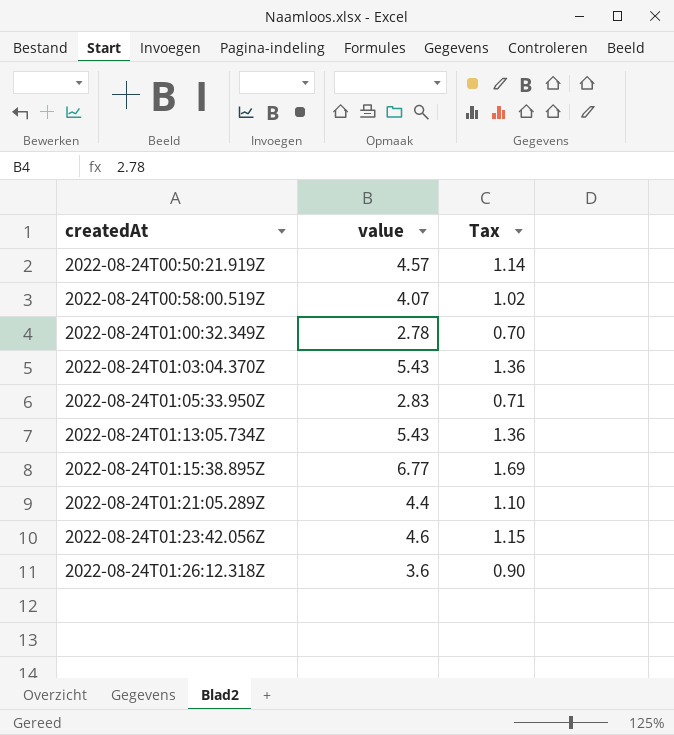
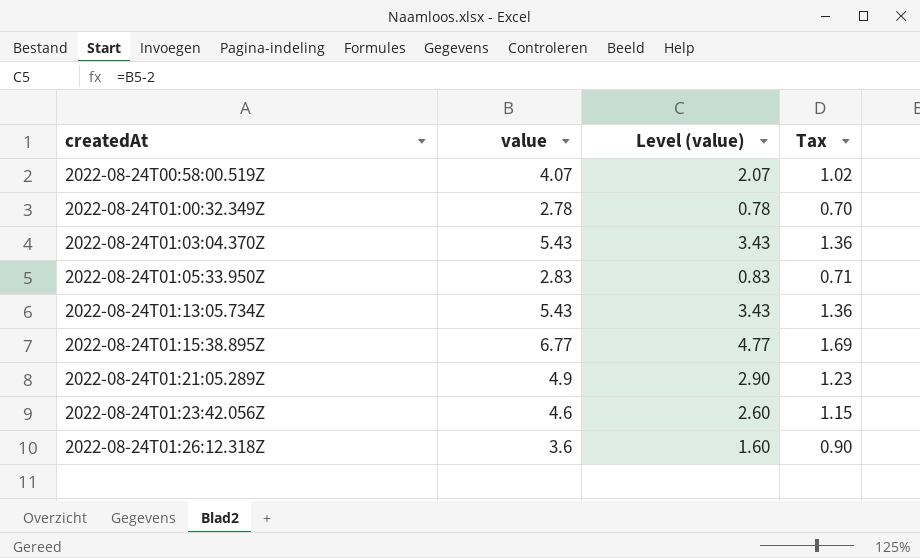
column Level (value) | formula: none -> [value] - 2
row 2022-08-24T00:50:21.919Z: 4.57 | 1.14 -> none
2022-08-24T01:21:05.289Z | value: 4.4 -> 4.9
2022-08-24T01:21:05.289Z | Tax: 1.10 -> 1.23

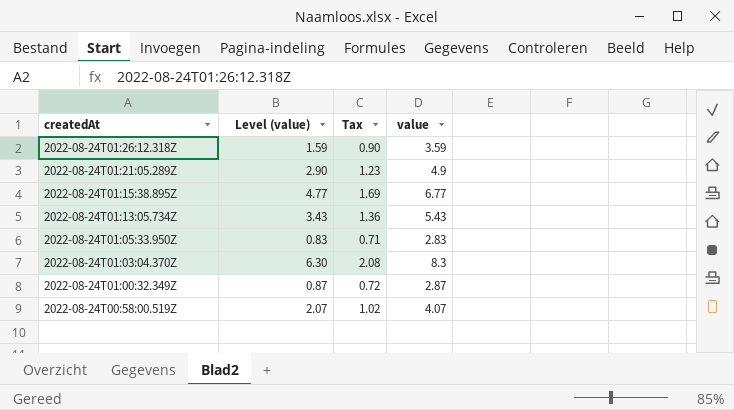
row order: createdAt ascending -> createdAt descending
column value | position: 2 -> 4
row 2022-08-24T01:23:42.056Z: 4.6 | 2.60 | 1.15 -> none
2022-08-24T01:26:12.318Z | Level (value): 1.60 -> 1.59
2022-08-24T01:26:12.318Z | value: 3.6 -> 3.59
2022-08-24T01:03:04.370Z | Level (value): 3.43 -> 6.30
2022-08-24T01:03:04.370Z | Tax: 1.36 -> 2.08
2022-08-24T01:03:04.370Z | value: 5.43 -> 8.3
2022-08-24T01:00:32.349Z | Level (value): 0.78 -> 0.87
2022-08-24T01:00:32.349Z | Tax: 0.70 -> 0.72
2022-08-24T01:00:32.349Z | value: 2.78 -> 2.87

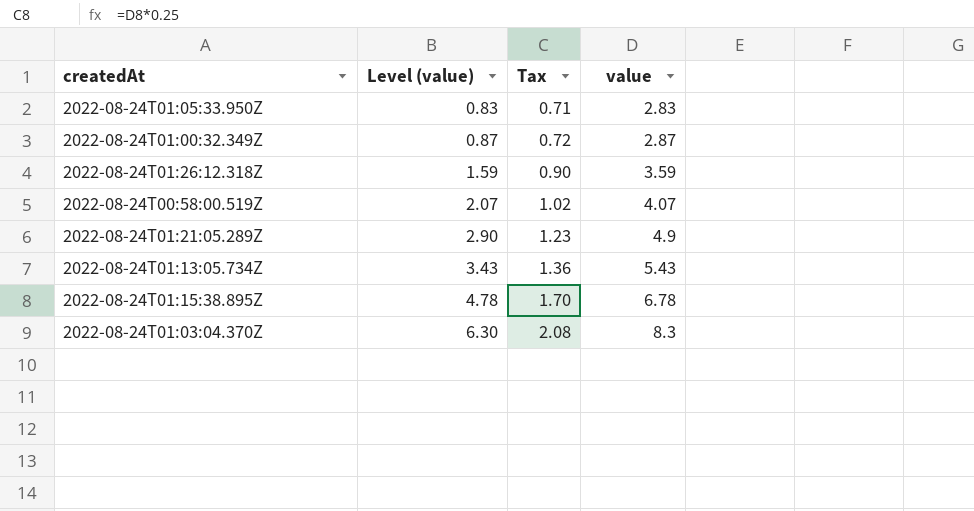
row order: createdAt descending -> Level (value) ascending
2022-08-24T01:15:38.895Z | Level (value): 4.77 -> 4.78
2022-08-24T01:15:38.895Z | Tax: 1.69 -> 1.70
2022-08-24T01:15:38.895Z | value: 6.77 -> 6.78

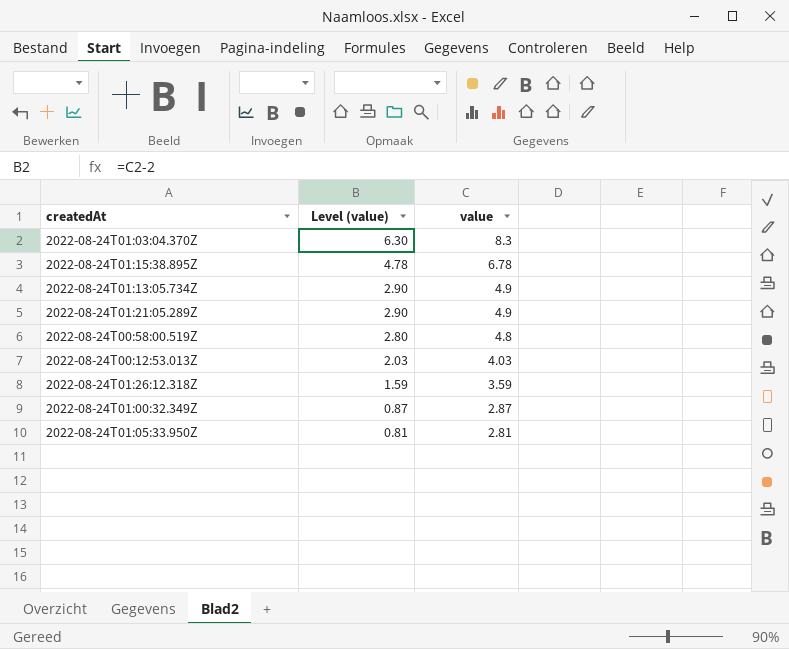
row order: Level (value) ascending -> Level (value) descending
column Tax | formula: [value] * 0.25 -> none
2022-08-24T01:13:05.734Z | Level (value): 3.43 -> 2.90
2022-08-24T01:13:05.734Z | value: 5.43 -> 4.9
2022-08-24T00:58:00.519Z | Level (value): 2.07 -> 2.80
2022-08-24T00:58:00.519Z | value: 4.07 -> 4.8
row 2022-08-24T00:12:53.013Z: none -> 2.03 | 4.03
2022-08-24T01:05:33.950Z | Level (value): 0.83 -> 0.81
2022-08-24T01:05:33.950Z | value: 2.83 -> 2.81

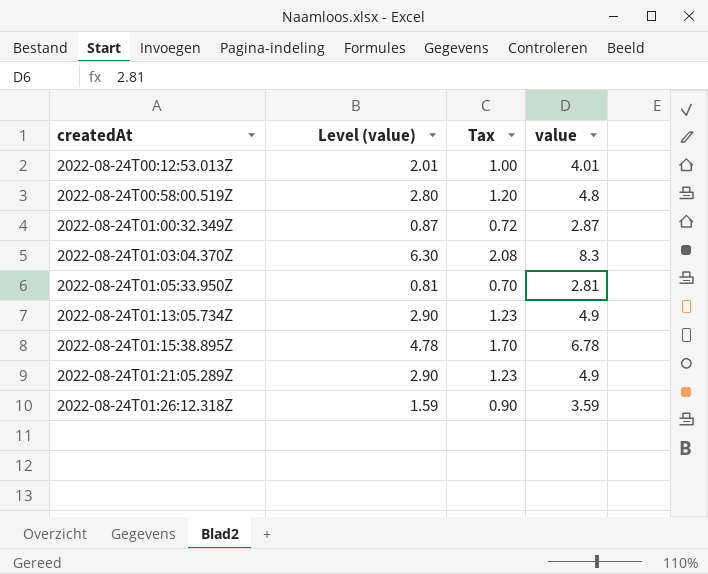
row order: Level (value) descending -> createdAt ascending
column Tax | formula: none -> [value] * 0.25
2022-08-24T00:12:53.013Z | Level (value): 2.03 -> 2.01
2022-08-24T00:12:53.013Z | value: 4.03 -> 4.01

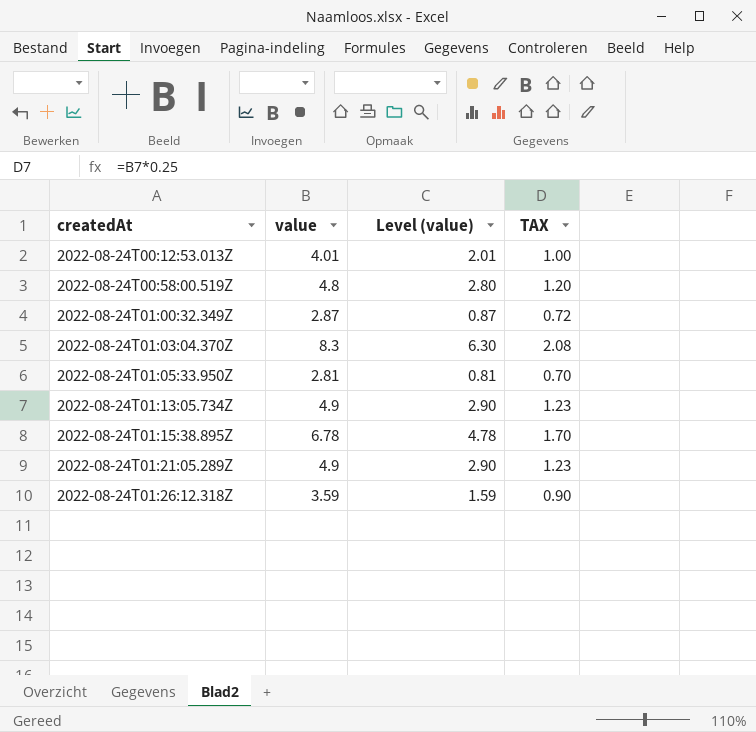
column value | position: 4 -> 2
column name: Tax -> TAX

